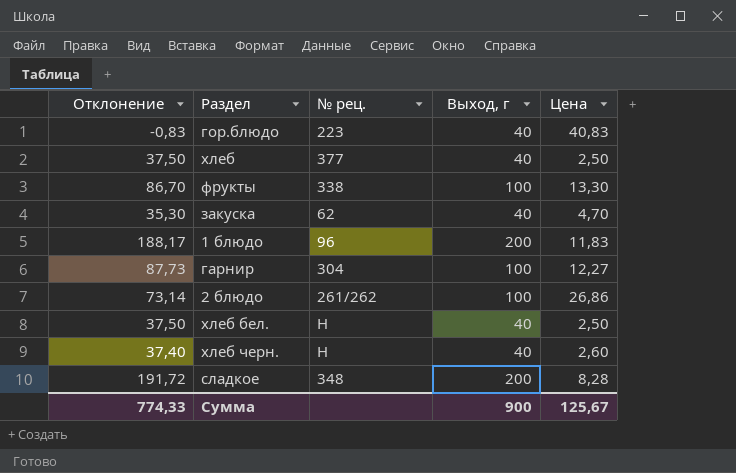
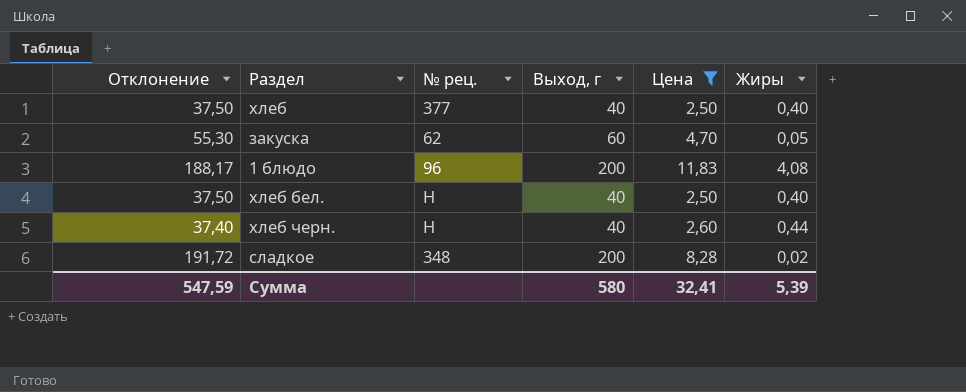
filter: none -> Цена <= 11,83
column Жиры | position: none -> 6
закуска | Отклонение: 35,30 -> 55,30
закуска | Выход, г: 40 -> 60
Сумма | Отклонение: 774,33 -> 547,59
Сумма | Выход, г: 900 -> 580
Сумма | Цена: 125,67 -> 32,41

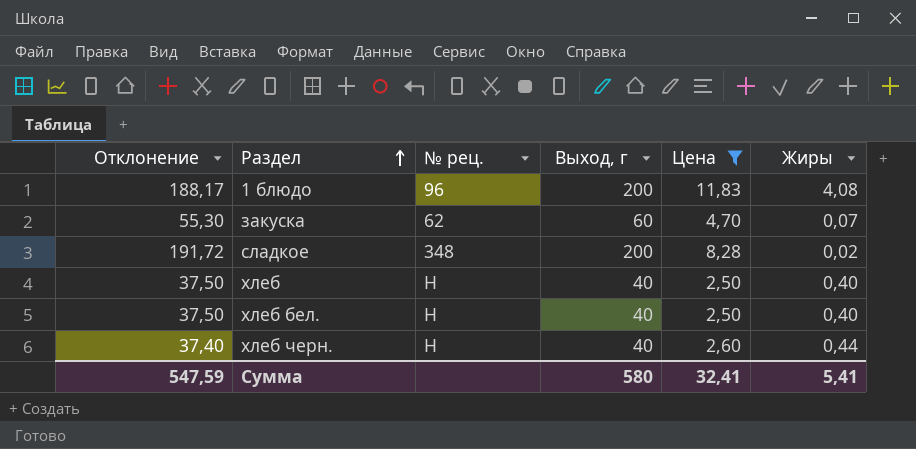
row order: none -> Раздел ascending
закуска | Жиры: 0,05 -> 0,07
хлеб | № рец.: 377 -> Н
Сумма | Жиры: 5,39 -> 5,41

